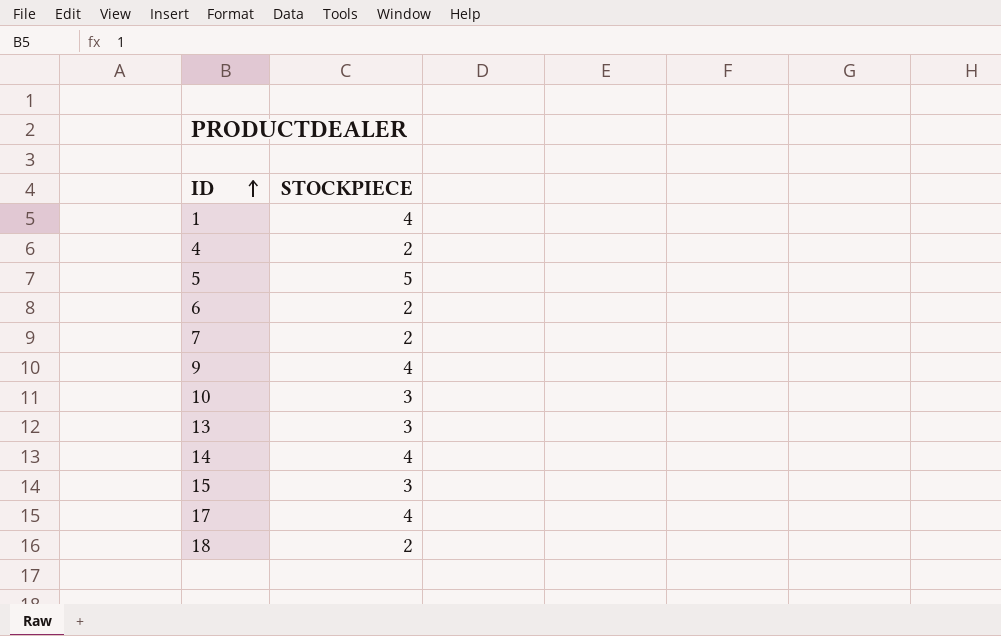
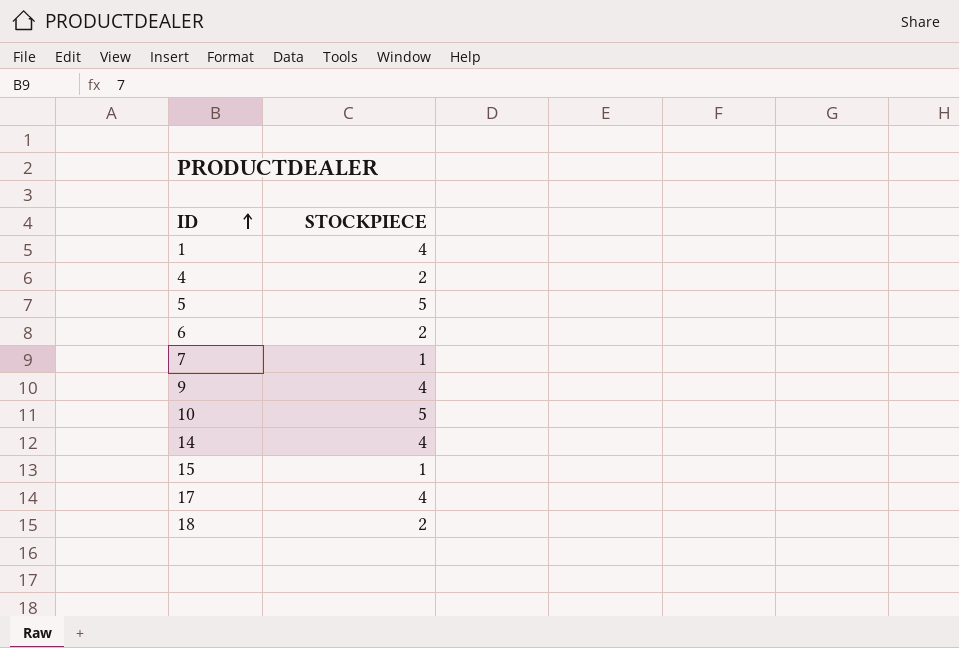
row 13: 3 -> none
7 | STOCKPIECE: 2 -> 1
10 | STOCKPIECE: 3 -> 5
15 | STOCKPIECE: 3 -> 1

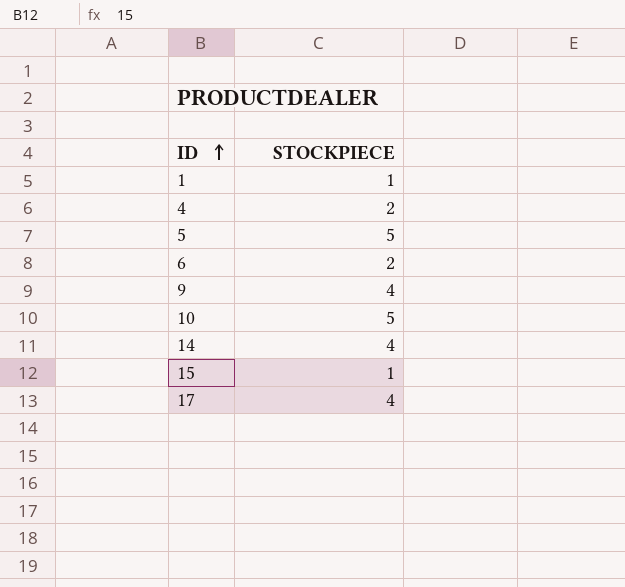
row 7: 1 -> none
row 18: 2 -> none
1 | STOCKPIECE: 4 -> 1

